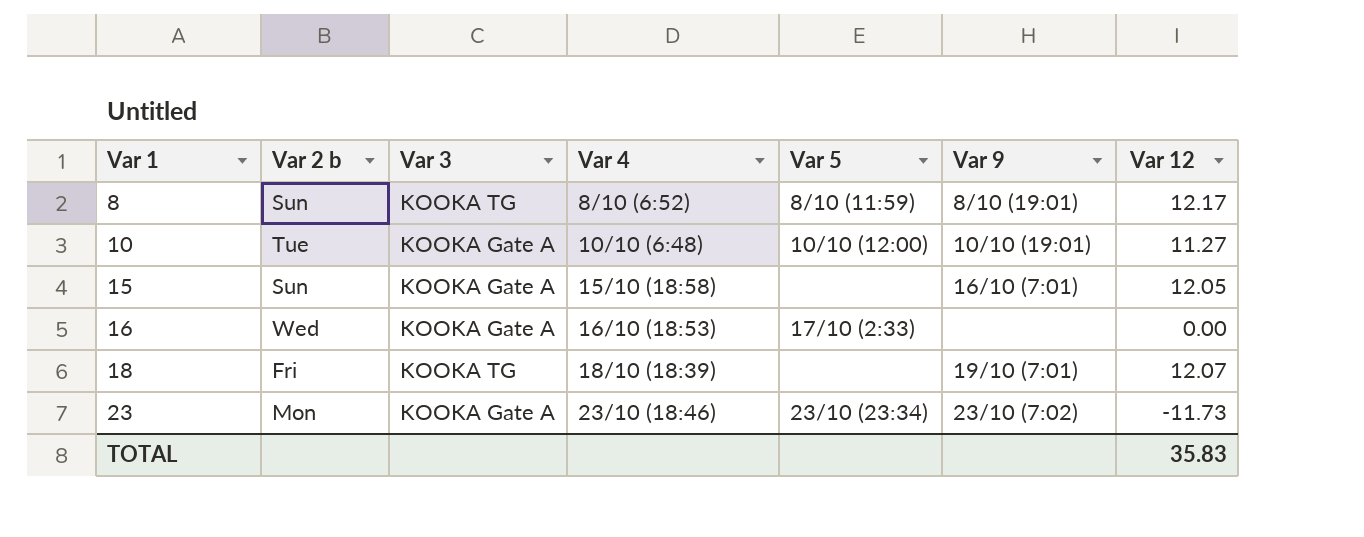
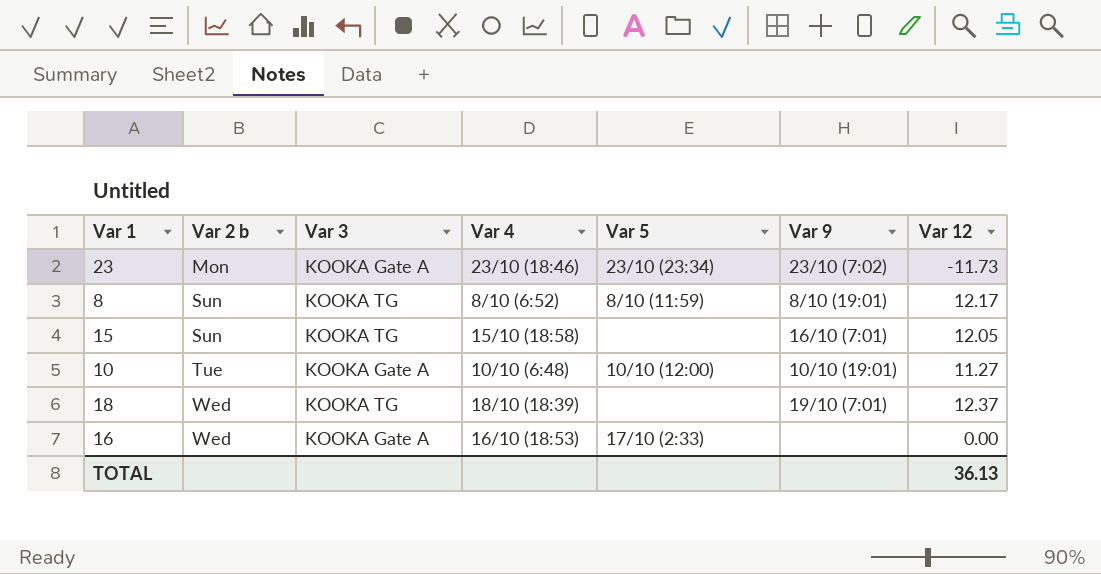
row order: Var 1 ascending -> Var 2 b ascending
15 | Var 3: KOOKA Gate A -> KOOKA TG
18 | Var 2 b: Fri -> Wed
18 | Var 12: 12.07 -> 12.37
TOTAL | Var 12: 35.83 -> 36.13

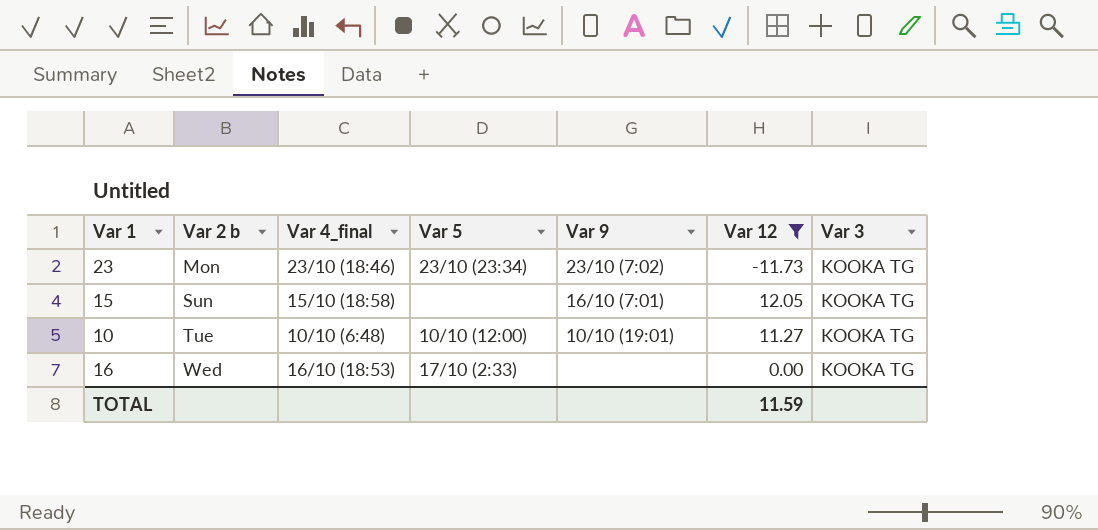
filter: none -> Var 12 <= 12.05
column name: Var 4 -> Var 4_final
column Var 3 | position: 3 -> 7
23 | Var 3: KOOKA Gate A -> KOOKA TG
10 | Var 3: KOOKA Gate A -> KOOKA TG
16 | Var 3: KOOKA Gate A -> KOOKA TG
TOTAL | Var 12: 36.13 -> 11.59

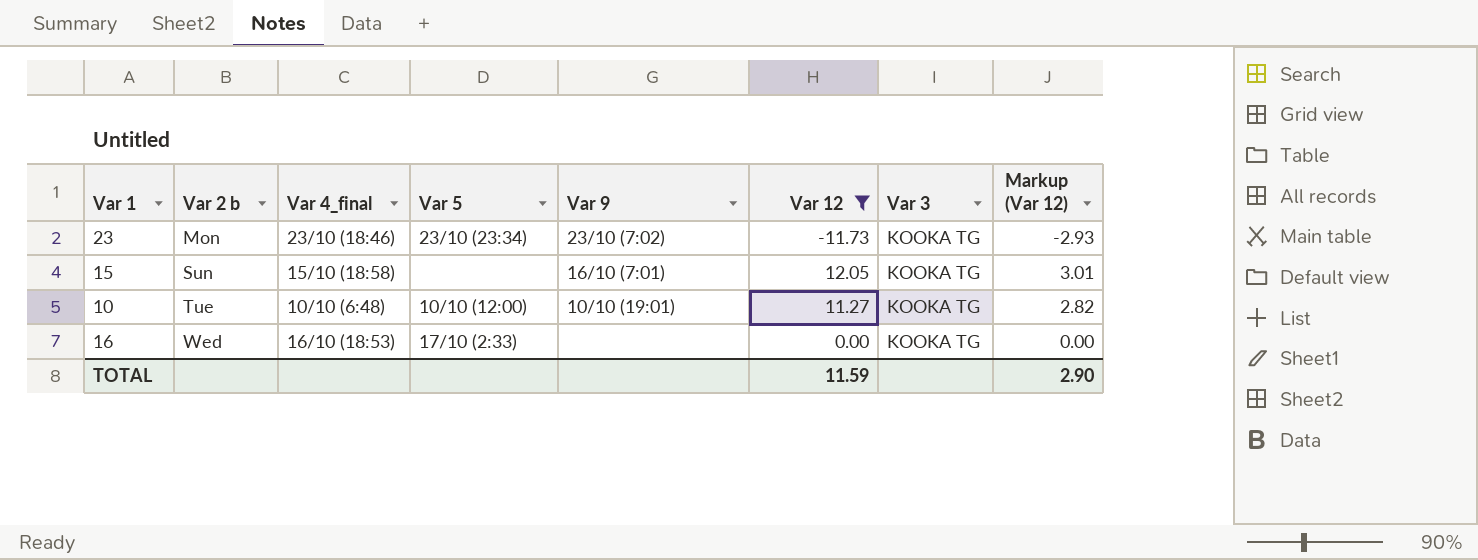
column Markup (Var 12) | formula: none -> [Var 12] * 0.25

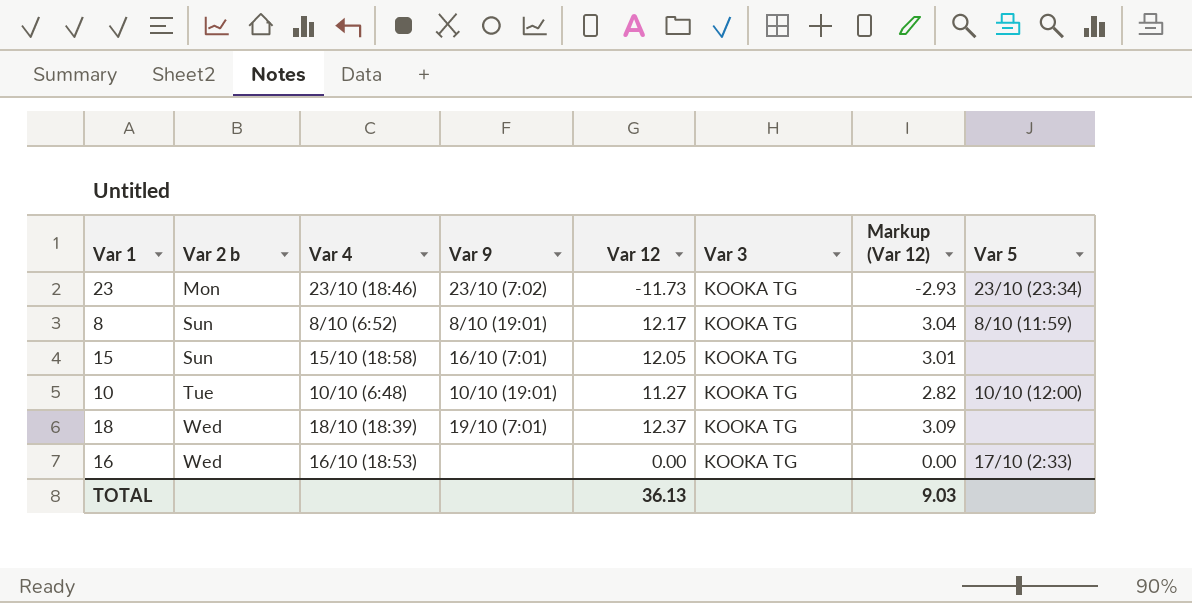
filter: Var 12 <= 12.05 -> none
column name: Var 4_final -> Var 4
column Var 5 | position: 4 -> 8
TOTAL | Var 12: 11.59 -> 36.13
TOTAL | Markup (Var 12): 2.90 -> 9.03

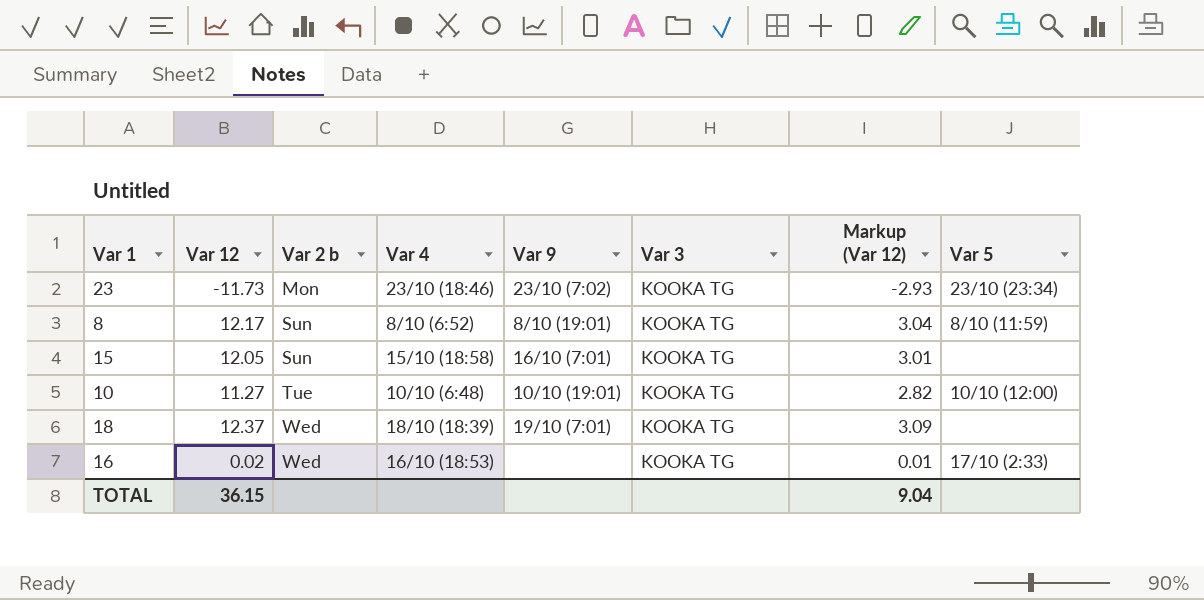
column Var 12 | position: 5 -> 2
16 | Var 12: 0.00 -> 0.02
16 | Markup (Var 12): 0.00 -> 0.01
TOTAL | Var 12: 36.13 -> 36.15
TOTAL | Markup (Var 12): 9.03 -> 9.04

